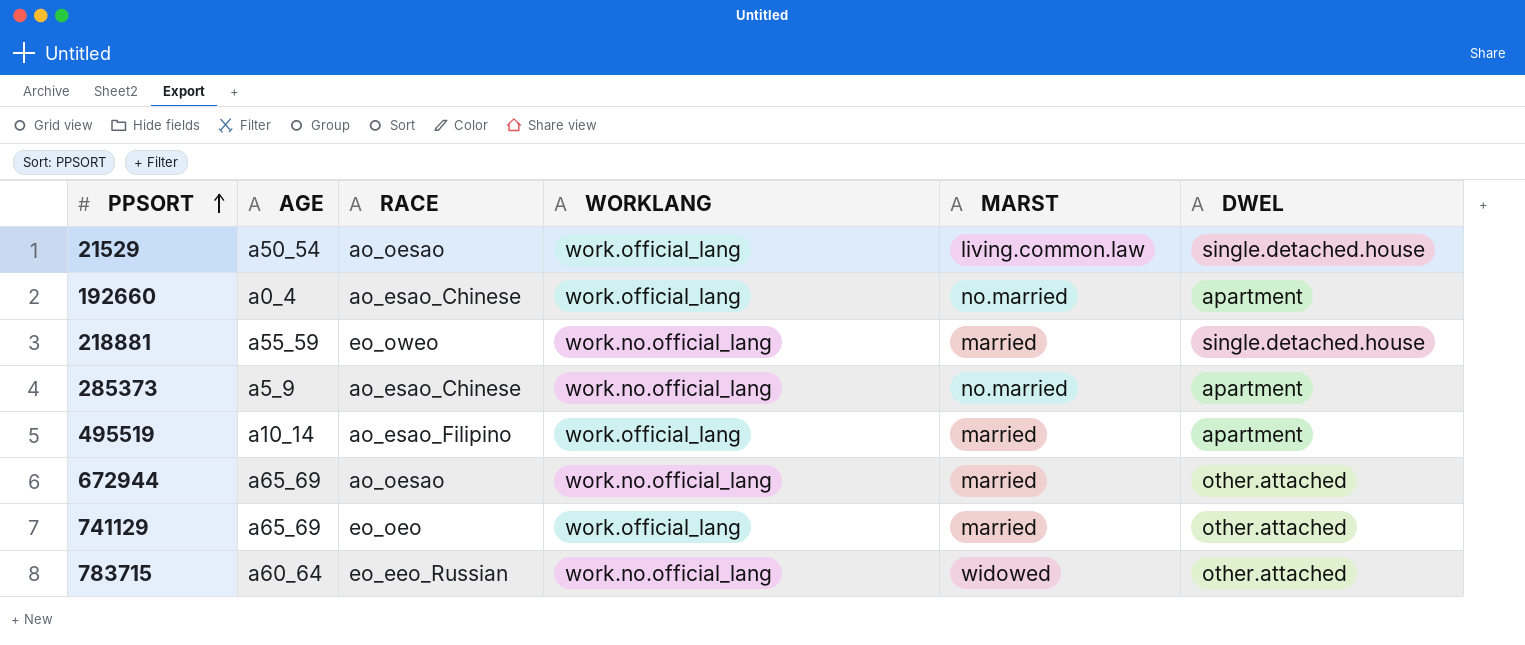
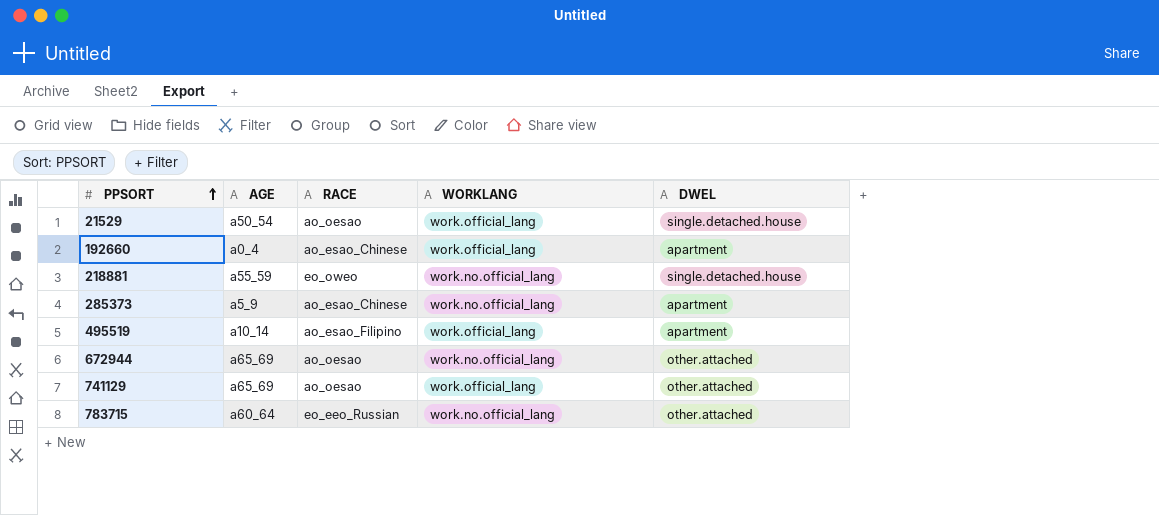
column MARST | position: 5 -> none
741129 | RACE: eo_oeo -> ao_oesao

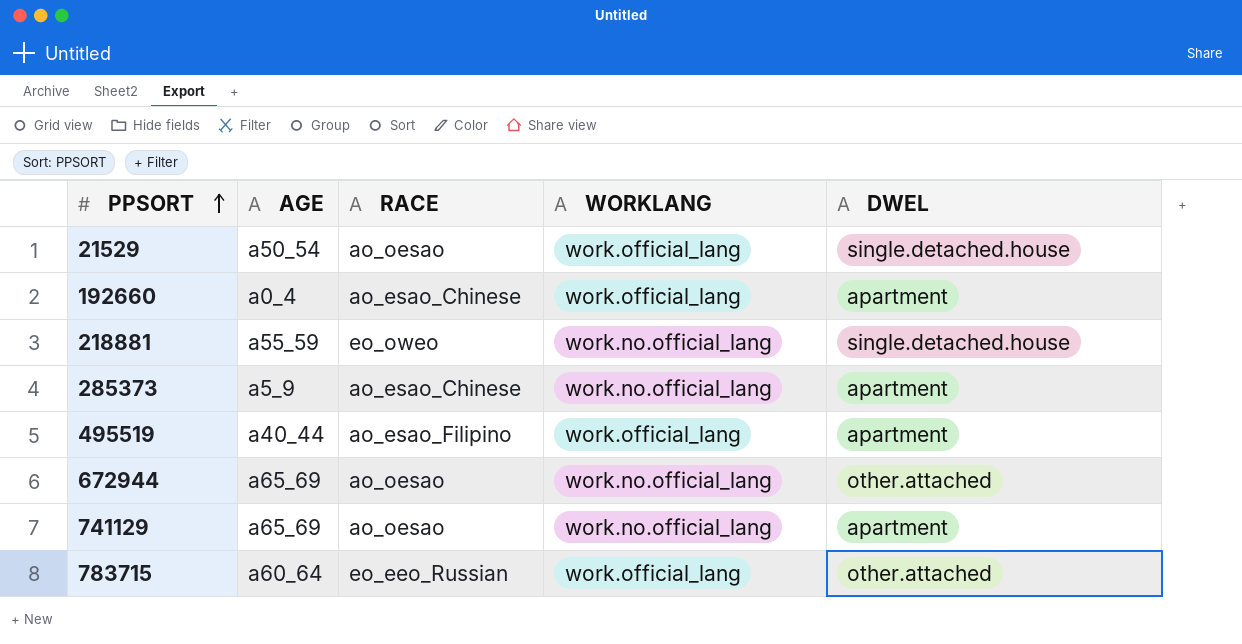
495519 | AGE: a10_14 -> a40_44
741129 | WORKLANG: work.official_lang -> work.no.official_lang
741129 | DWEL: other.attached -> apartment
783715 | WORKLANG: work.no.official_lang -> work.official_lang

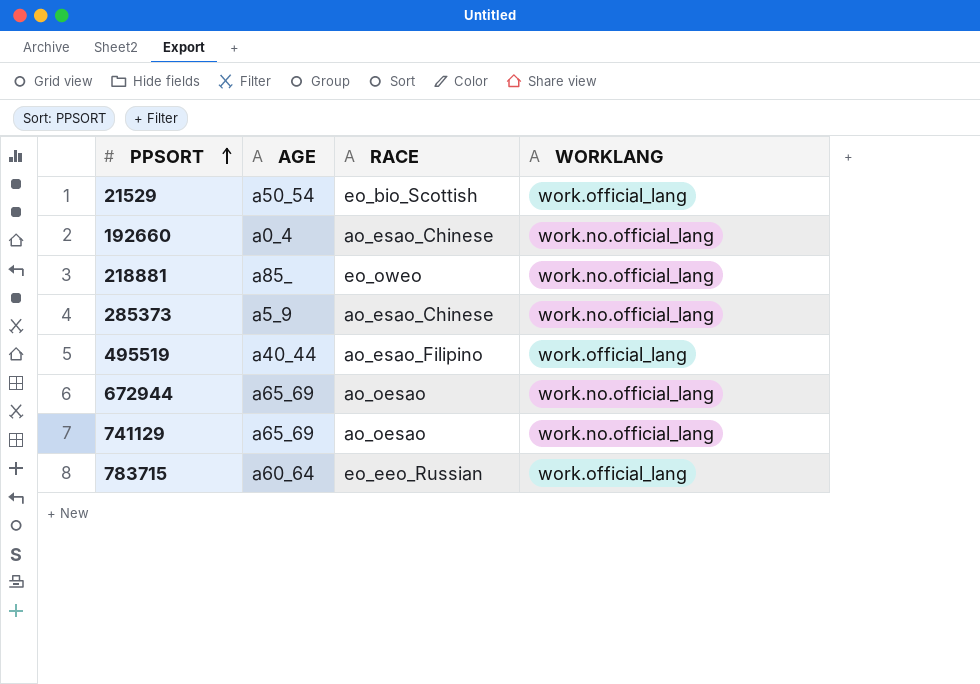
column DWEL | position: 5 -> none
21529 | RACE: ao_oesao -> eo_bio_Scottish
192660 | WORKLANG: work.official_lang -> work.no.official_lang
218881 | AGE: a55_59 -> a85_

